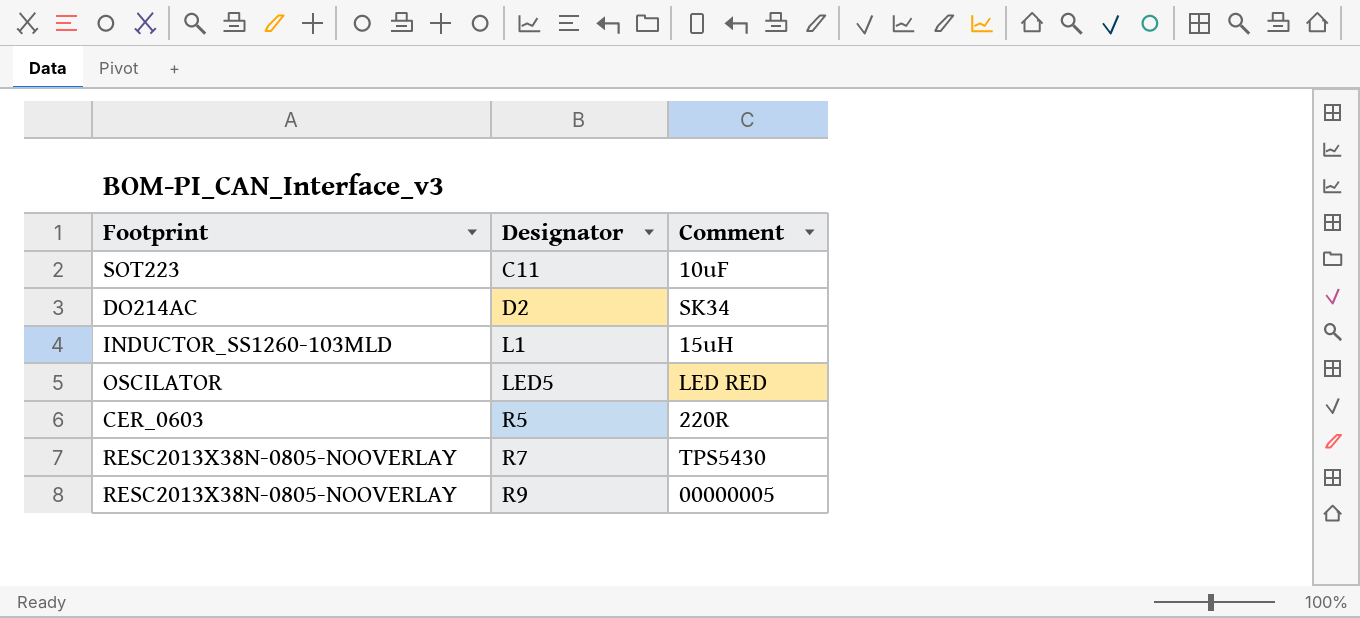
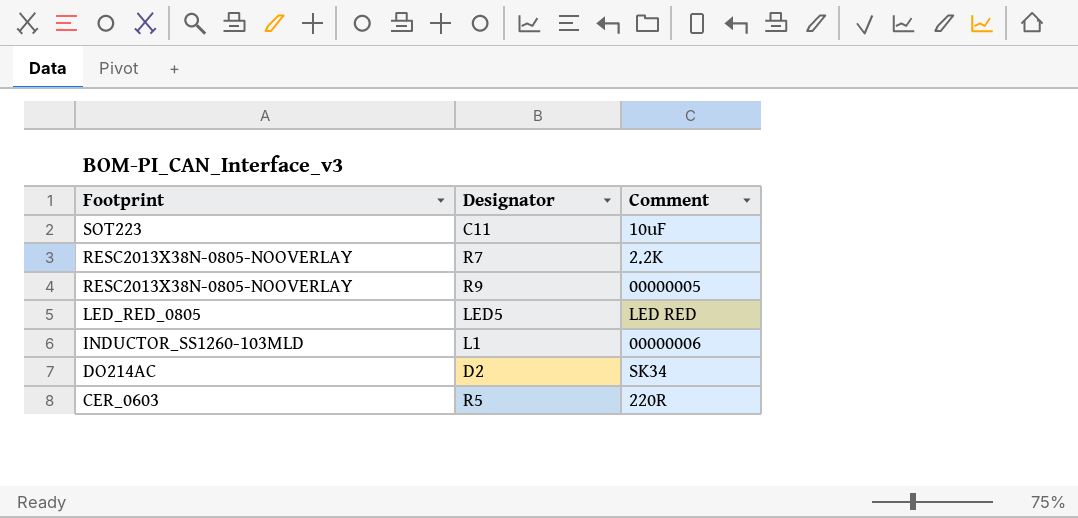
row order: Designator ascending -> Footprint descending
R7 | Comment: TPS5430 -> 2.2K
LED5 | Footprint: OSCILATOR -> LED_RED_0805
L1 | Comment: 15uH -> 00000006

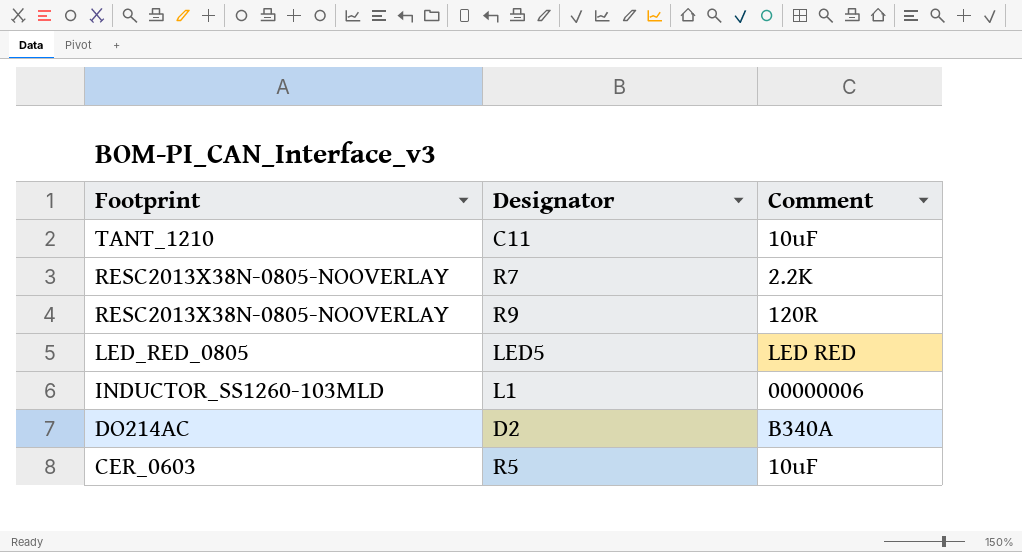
C11 | Footprint: SOT223 -> TANT_1210
R9 | Comment: 00000005 -> 120R
D2 | Comment: SK34 -> B340A
R5 | Comment: 220R -> 10uF

